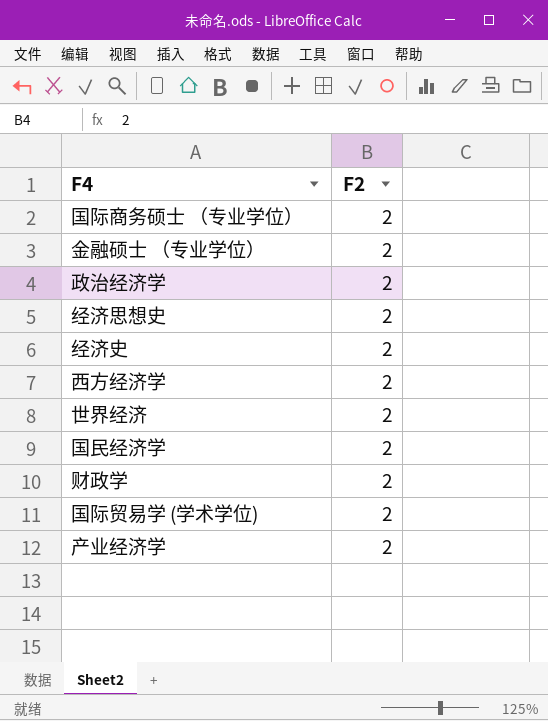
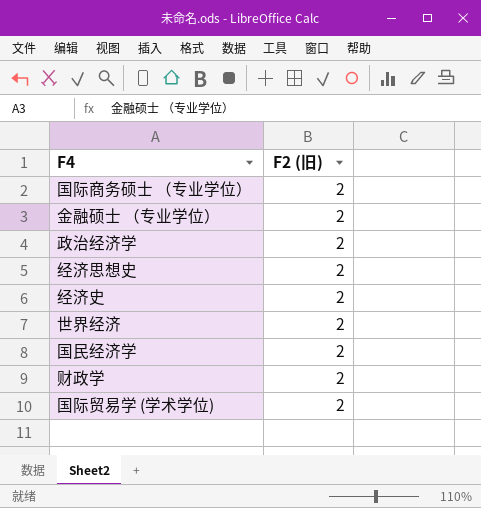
column name: F2 -> F2 (旧)
row 西方经济学: 2 -> none
row 产业经济学: 2 -> none

